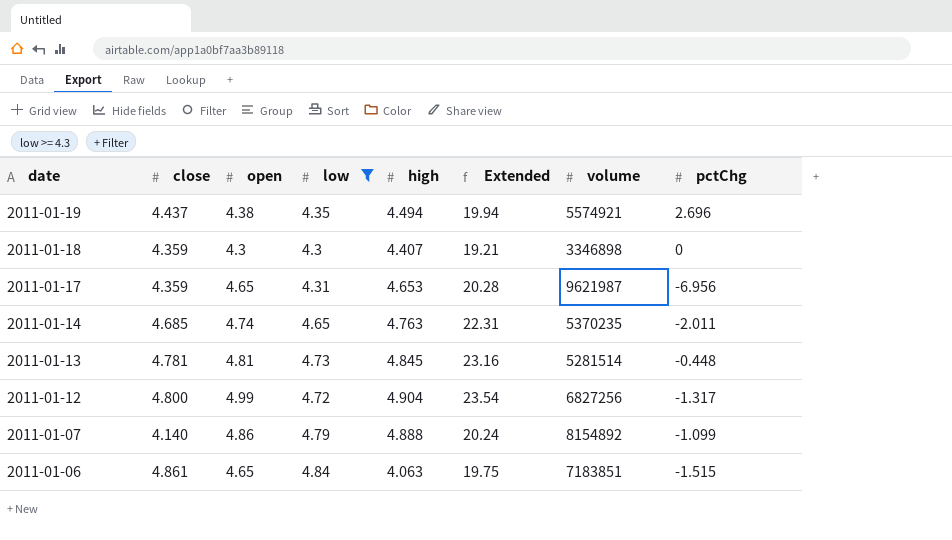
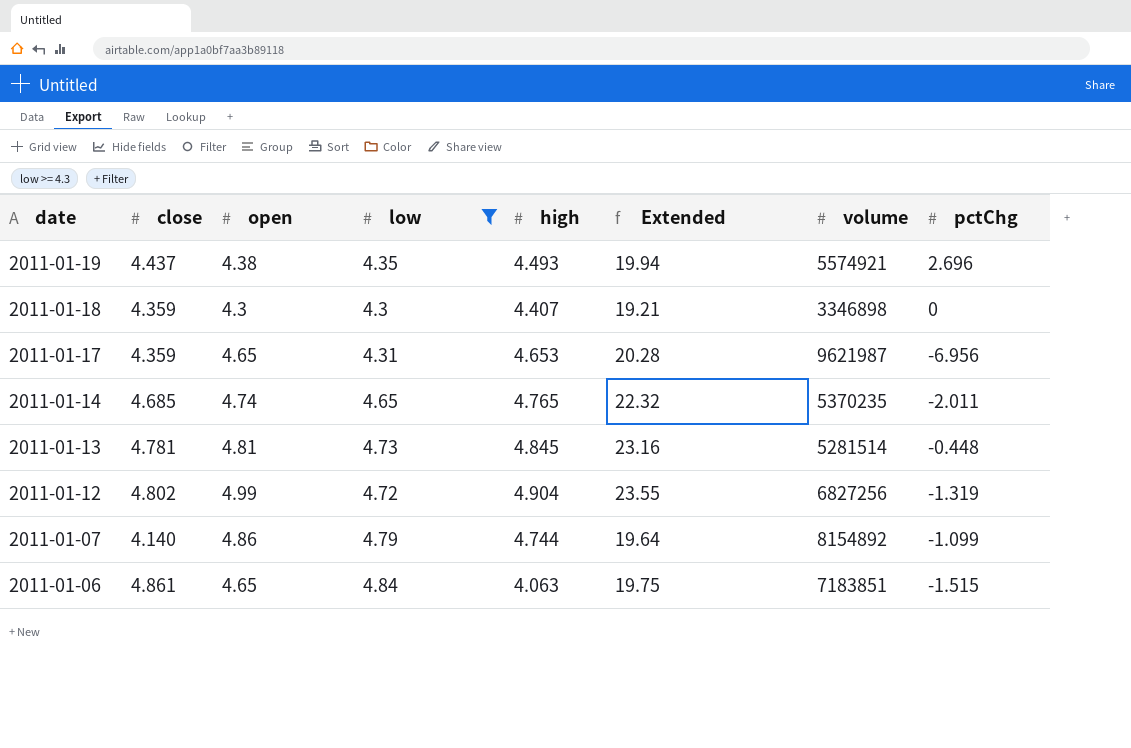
2011-01-19 | high: 4.494 -> 4.493
2011-01-14 | high: 4.763 -> 4.765
2011-01-14 | Extended: 22.31 -> 22.32
2011-01-12 | close: 4.800 -> 4.802
2011-01-12 | Extended: 23.54 -> 23.55
2011-01-12 | pctChg: -1.317 -> -1.319
2011-01-07 | high: 4.888 -> 4.744
2011-01-07 | Extended: 20.24 -> 19.64

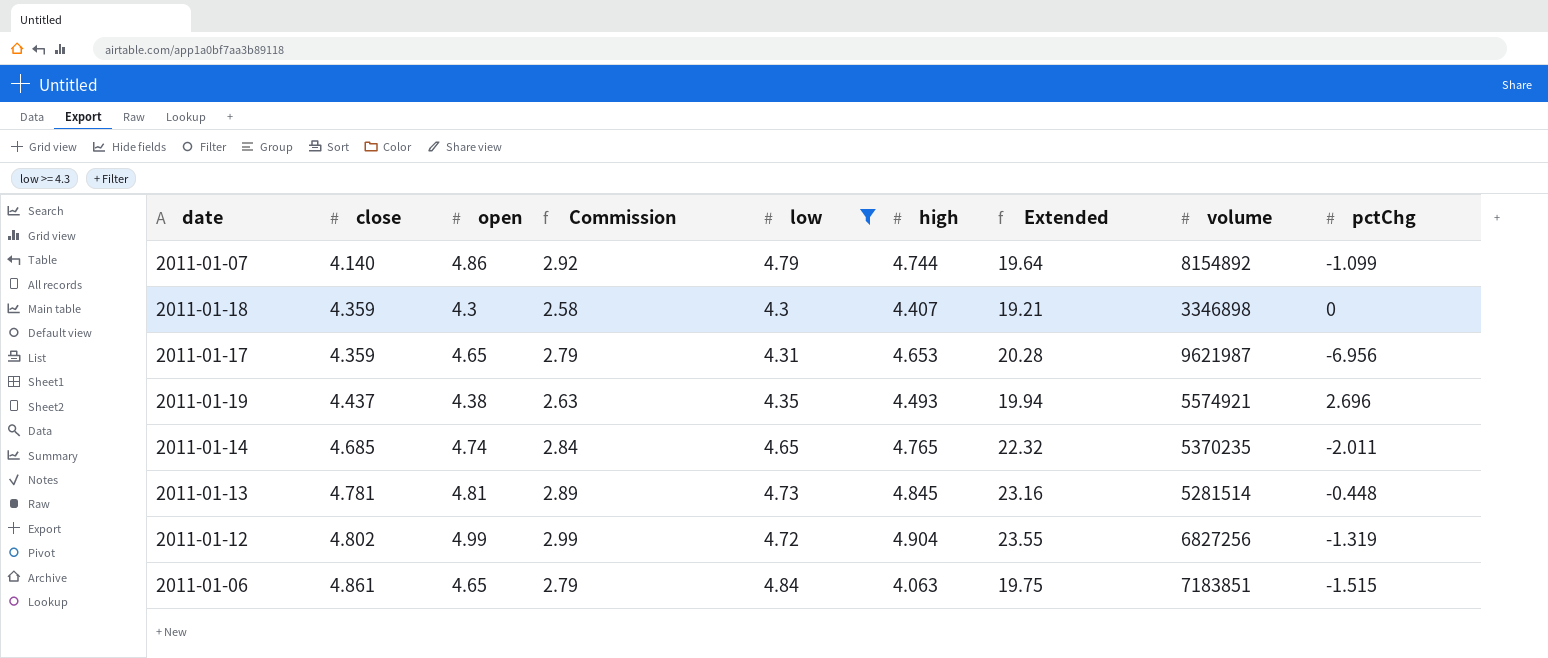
row order: date descending -> close ascending
column Commission | formula: none -> [open] * 0.6

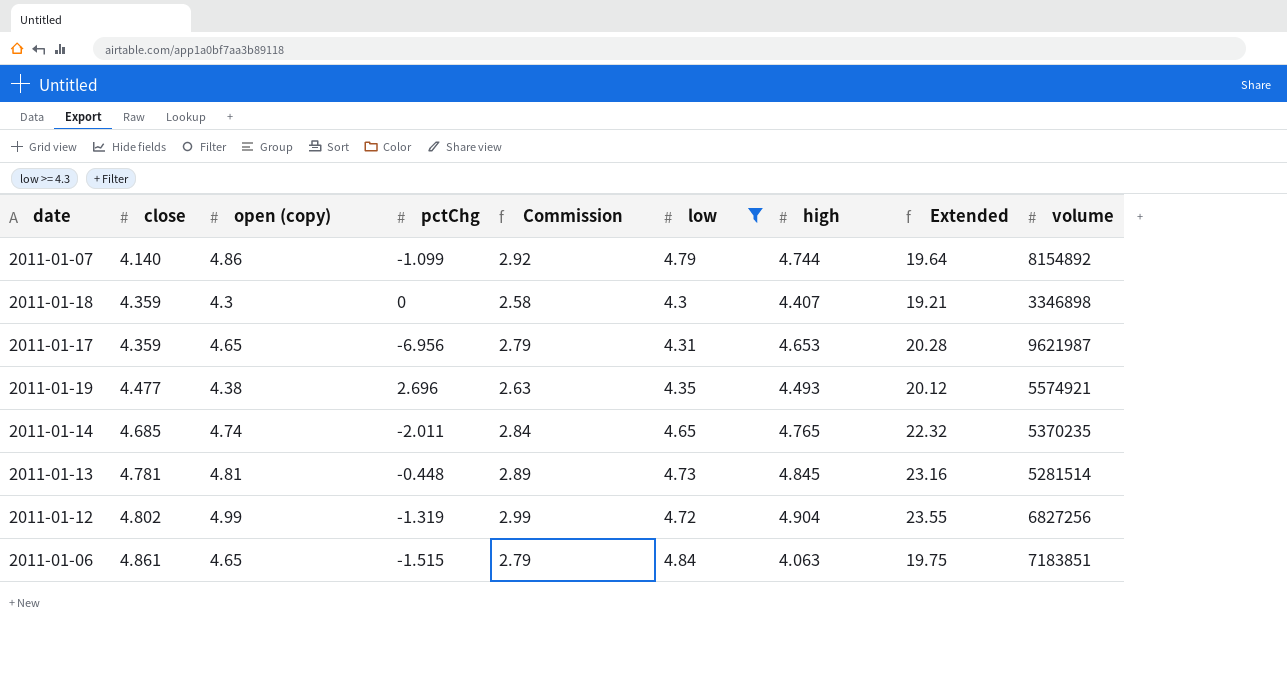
column name: open -> open (copy)
column pctChg | position: 9 -> 4
2011-01-19 | close: 4.437 -> 4.477
2011-01-19 | Extended: 19.94 -> 20.12

